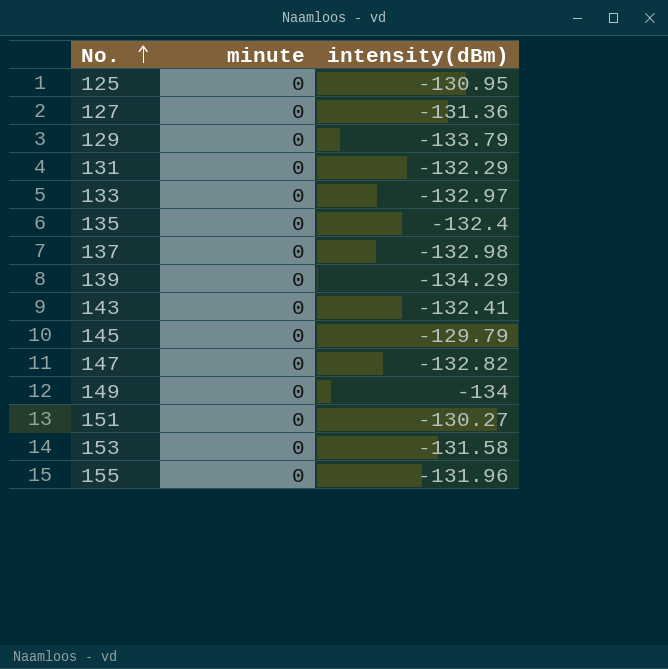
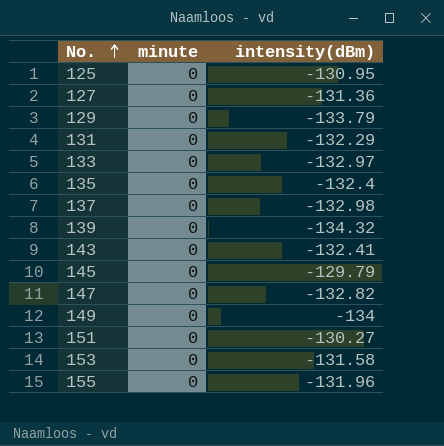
139 | intensity(dBm): -134.29 -> -134.32

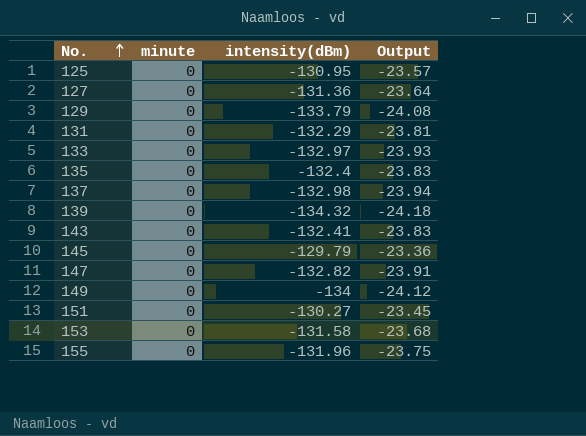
column Output | formula: none -> [intensity(dBm)] * 0.18

